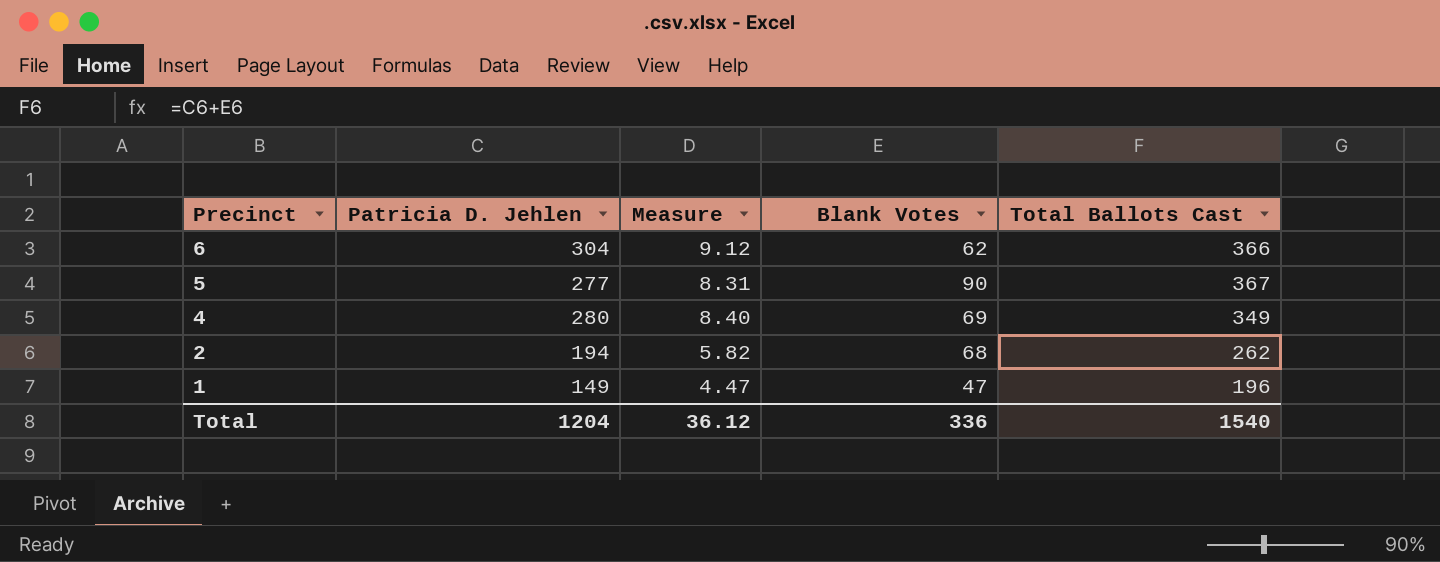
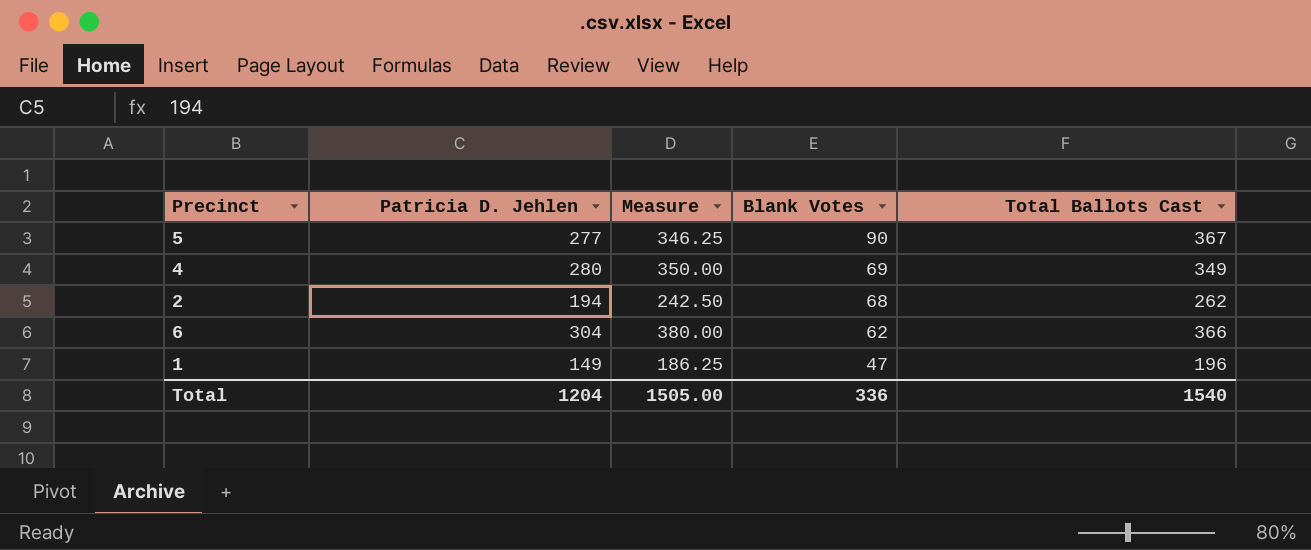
row order: Precinct descending -> Blank Votes descending
column Measure | formula: [Patricia D. Jehlen] * 0.03 -> [Patricia D. Jehlen] * 1.25
Total | Measure: 36.12 -> 1505.00

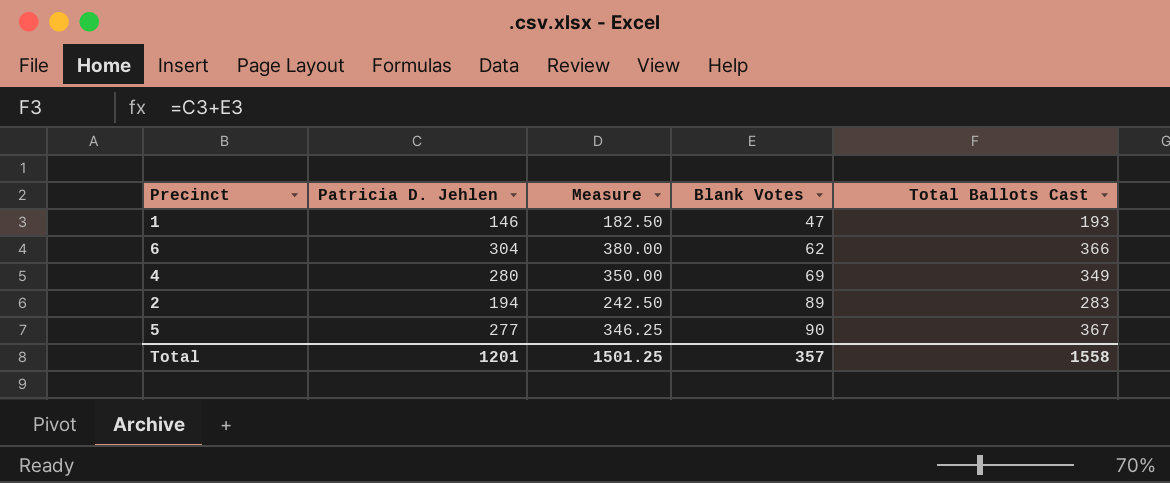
row order: Blank Votes descending -> Blank Votes ascending
1 | Patricia D. Jehlen: 149 -> 146
1 | Measure: 186.25 -> 182.50
1 | Total Ballots Cast: 196 -> 193
2 | Blank Votes: 68 -> 89
2 | Total Ballots Cast: 262 -> 283
Total | Patricia D. Jehlen: 1204 -> 1201
Total | Measure: 1505.00 -> 1501.25
Total | Blank Votes: 336 -> 357
Total | Total Ballots Cast: 1540 -> 1558

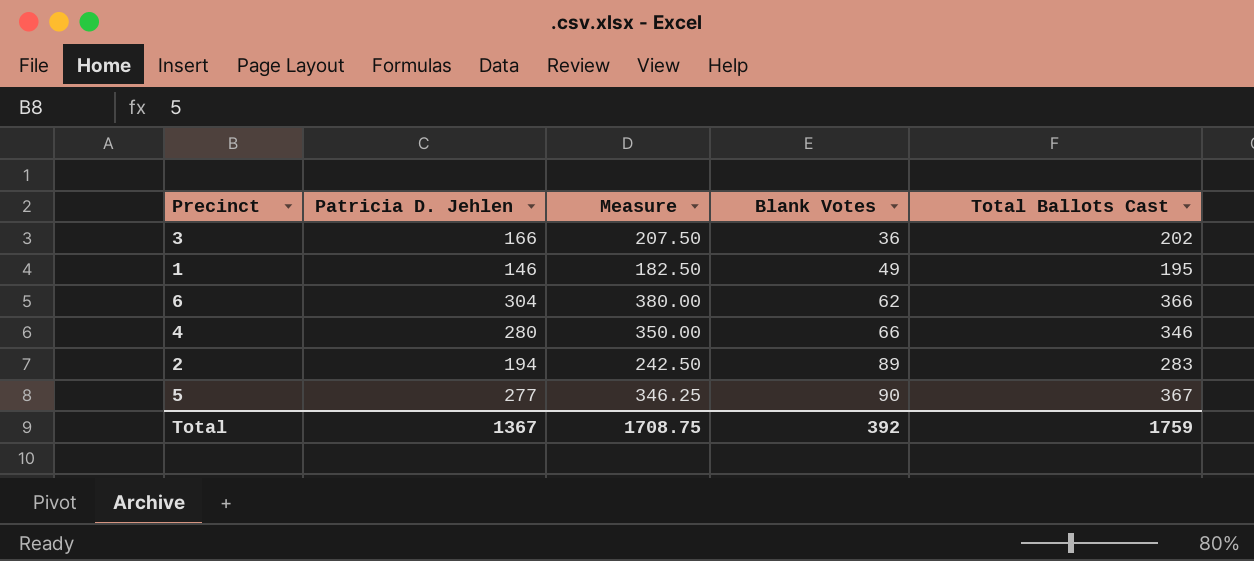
row 3: none -> 166 | 207.50 | 36 | 202
1 | Blank Votes: 47 -> 49
1 | Total Ballots Cast: 193 -> 195
4 | Blank Votes: 69 -> 66
4 | Total Ballots Cast: 349 -> 346
Total | Patricia D. Jehlen: 1201 -> 1367
Total | Measure: 1501.25 -> 1708.75
Total | Blank Votes: 357 -> 392
Total | Total Ballots Cast: 1558 -> 1759

